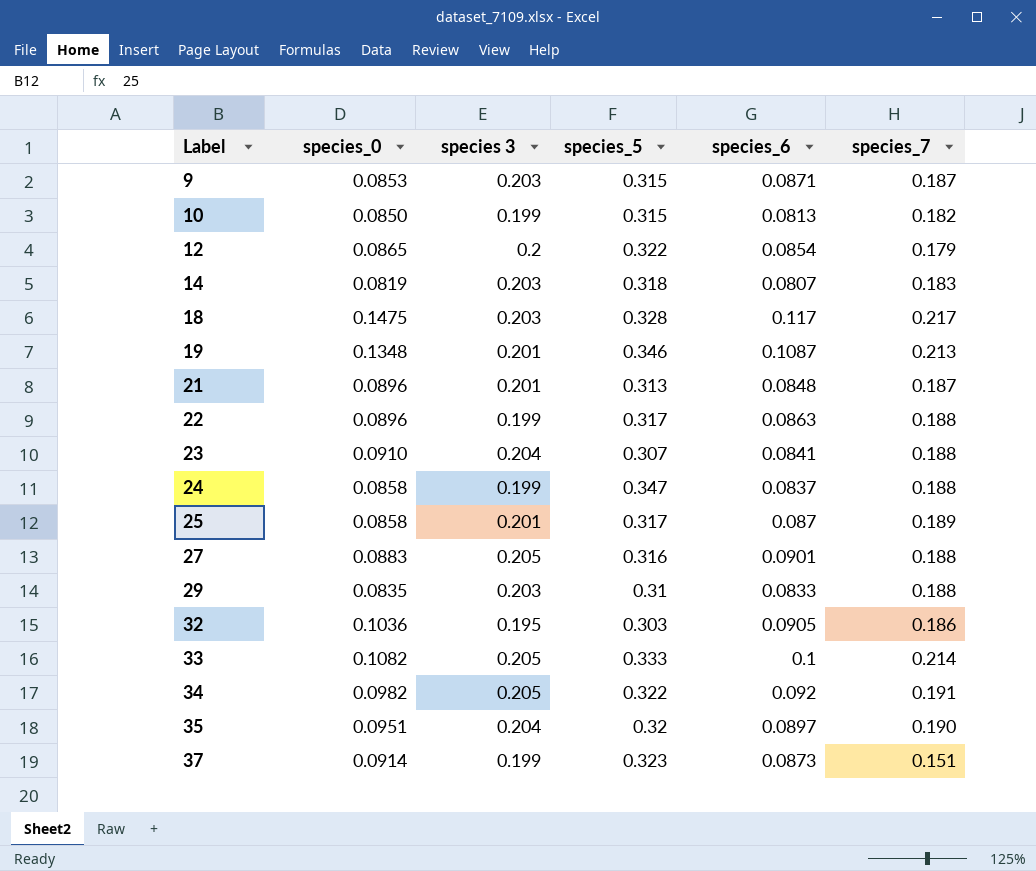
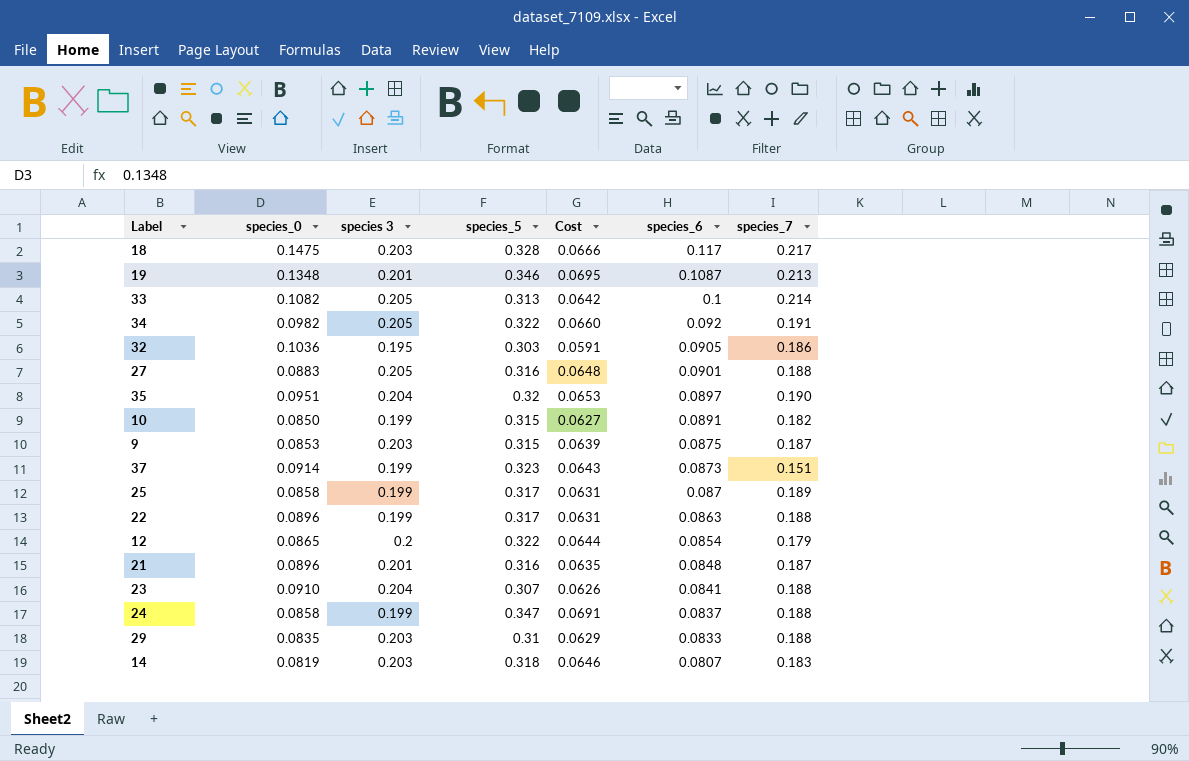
row order: Label ascending -> species_6 descending
column Cost | formula: none -> [species 3] * [species_5]
33 | species_5: 0.333 -> 0.313
10 | species_6: 0.0813 -> 0.0891
9 | species_6: 0.0871 -> 0.0875
25 | species 3: 0.201 -> 0.199
21 | species_5: 0.313 -> 0.316

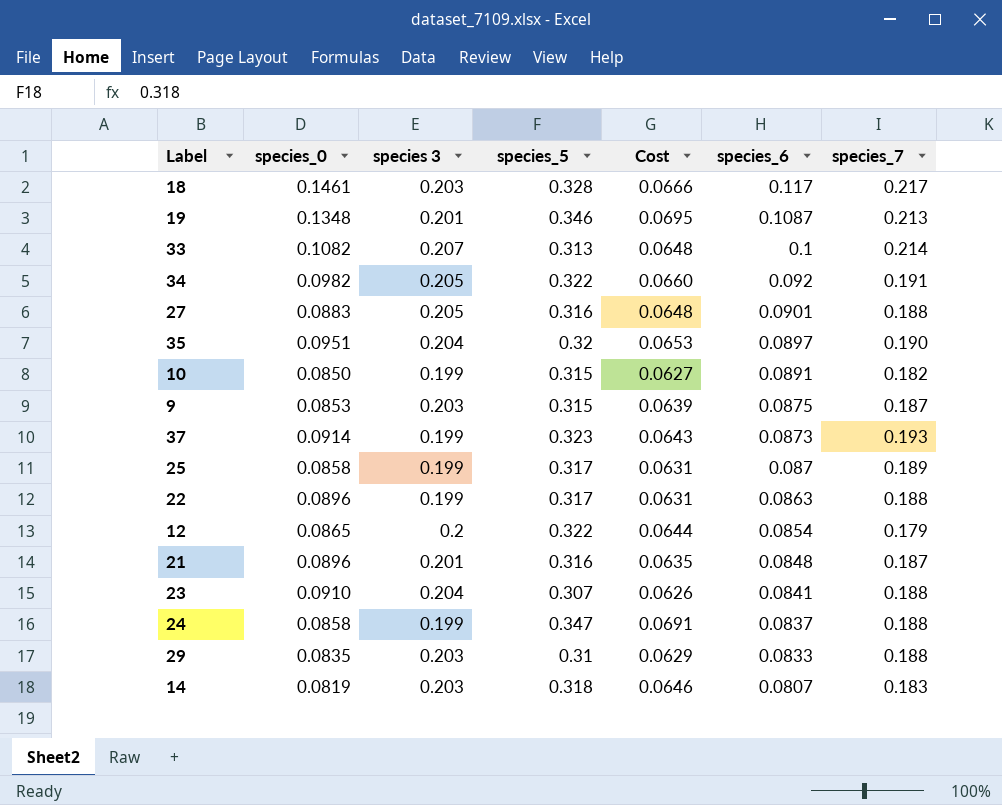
row 32: 0.1036 | 0.195 | 0.303 | 0.0591 | 0.0905 | 0.186 -> none
18 | species_0: 0.1475 -> 0.1461
33 | species 3: 0.205 -> 0.207
33 | Cost: 0.0642 -> 0.0648
37 | species_7: 0.151 -> 0.193

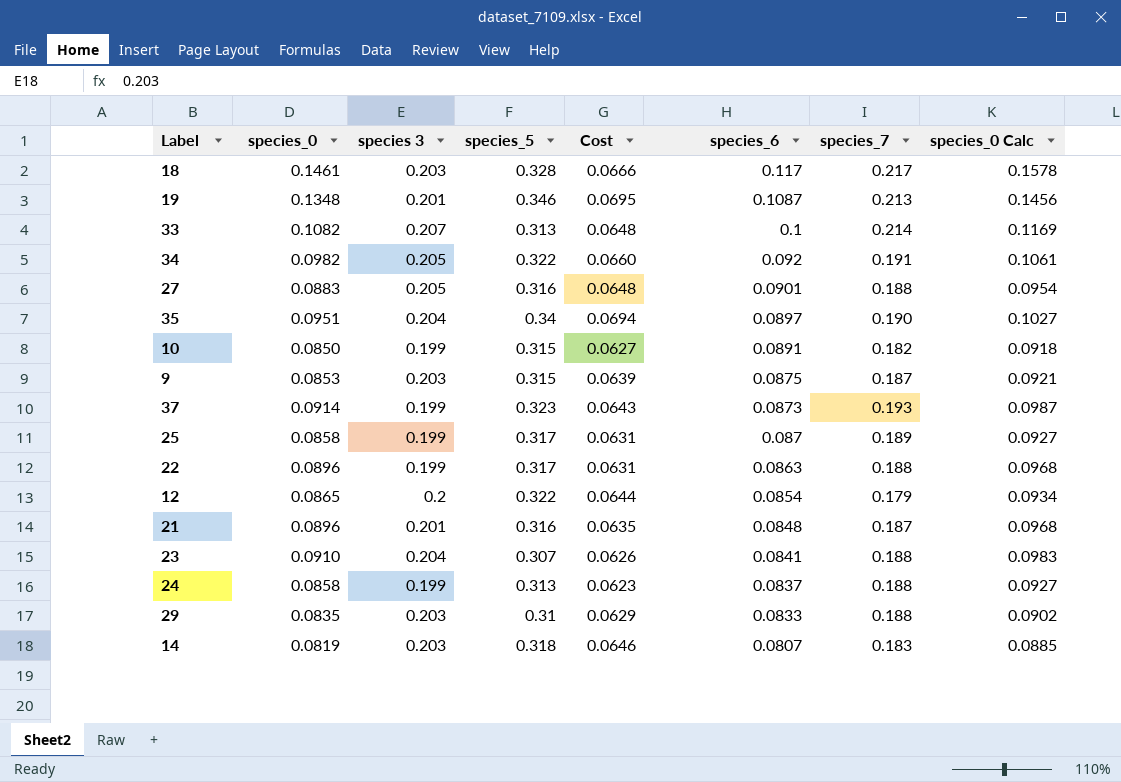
column species_0 Calc | formula: none -> [species_0] * 1.08
35 | species_5: 0.32 -> 0.34
35 | Cost: 0.0653 -> 0.0694
24 | species_5: 0.347 -> 0.313
24 | Cost: 0.0691 -> 0.0623

